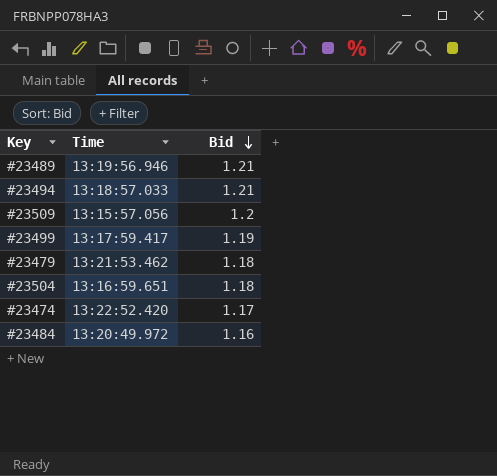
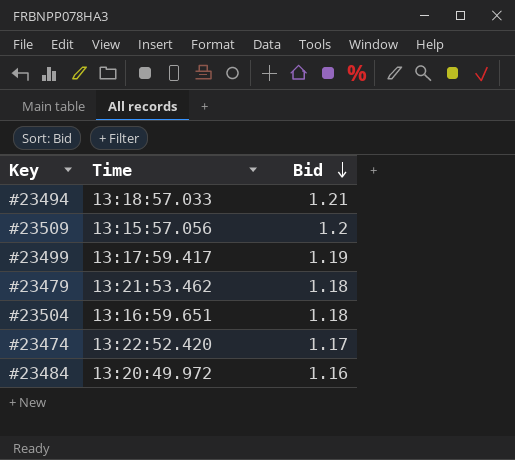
row #23489: 13:19:56.946 | 1.21 -> none

